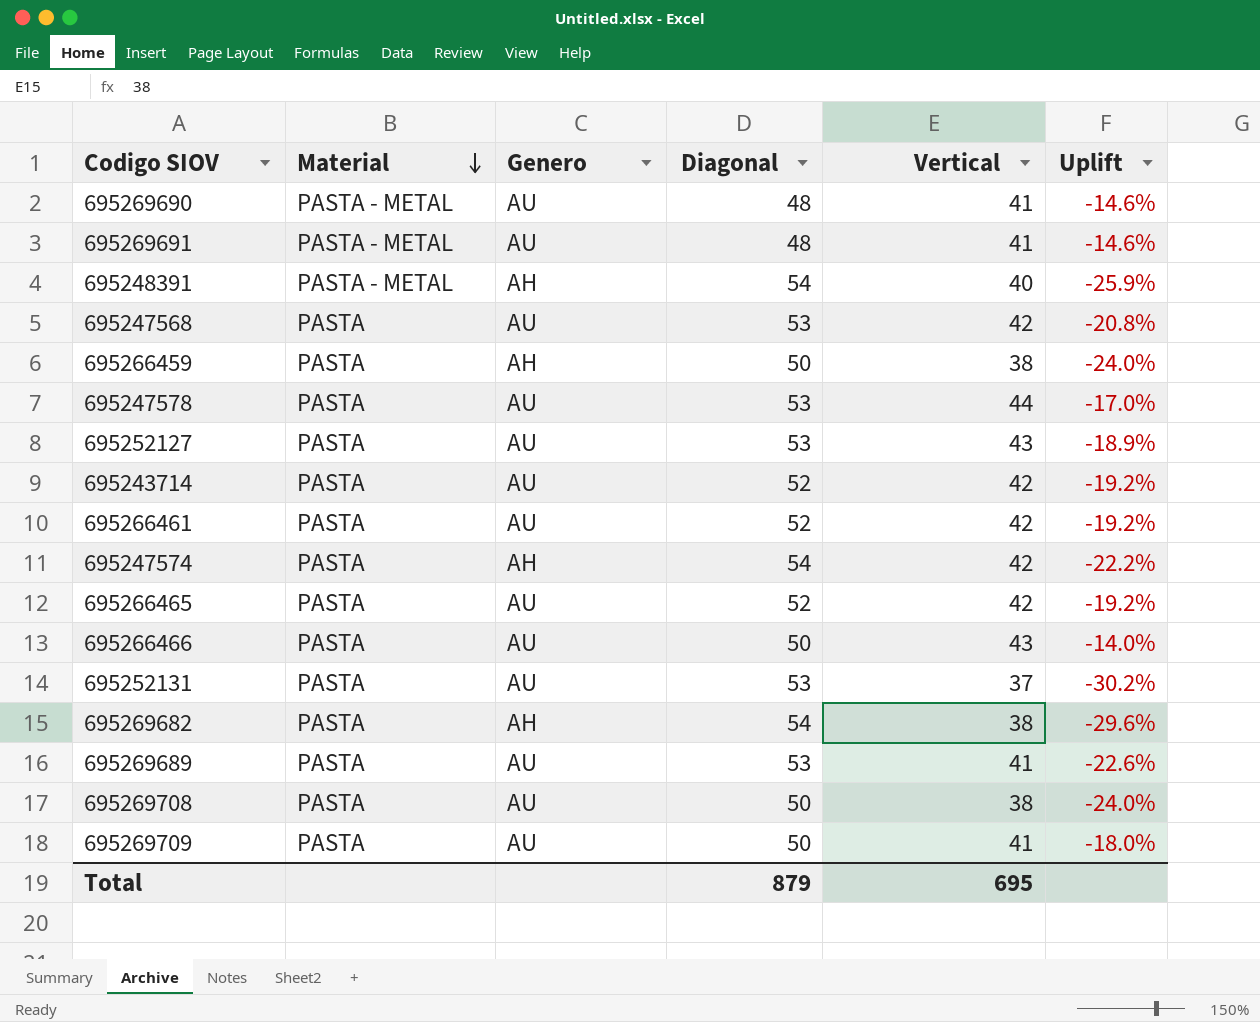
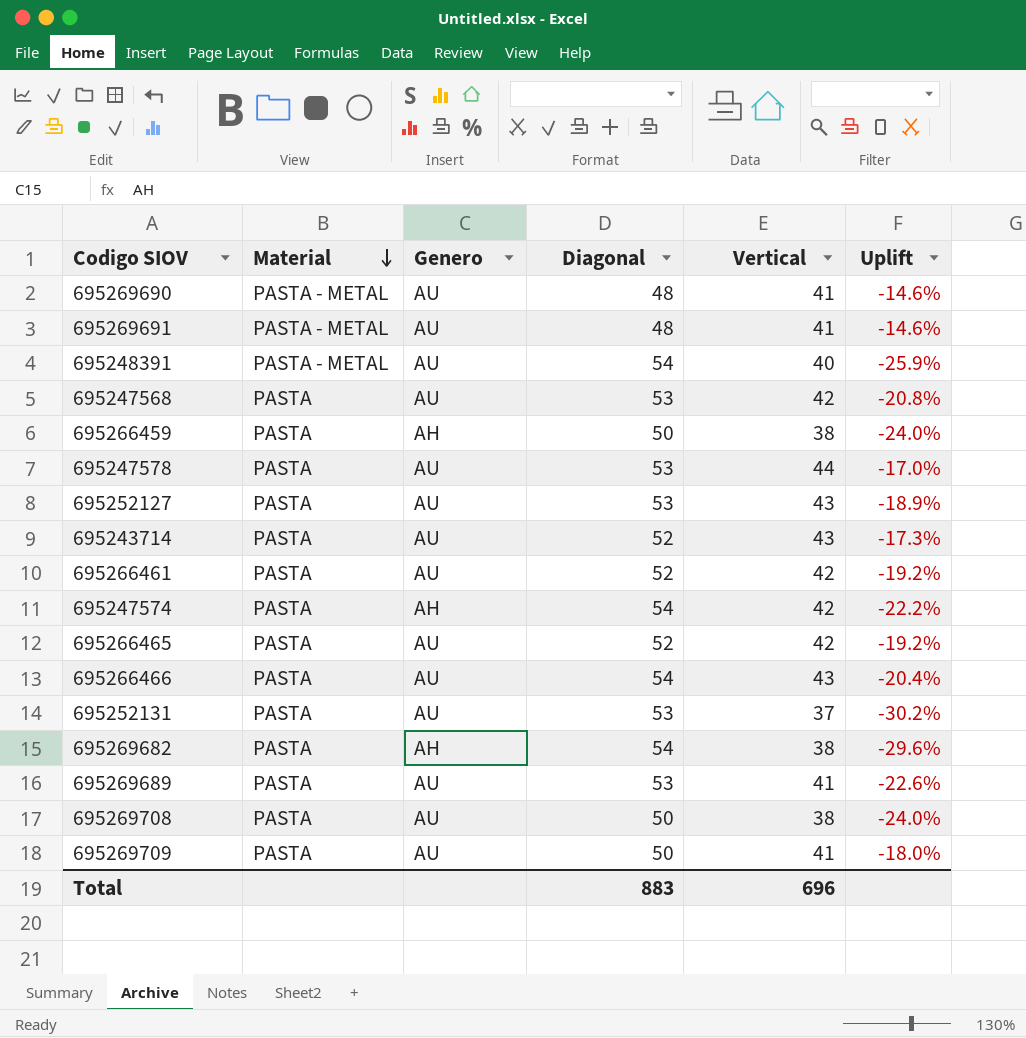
695248391 | Genero: AH -> AU
695243714 | Vertical: 42 -> 43
695243714 | Uplift: -19.2% -> -17.3%
695266466 | Diagonal: 50 -> 54
695266466 | Uplift: -14.0% -> -20.4%
Total | Diagonal: 879 -> 883
Total | Vertical: 695 -> 696

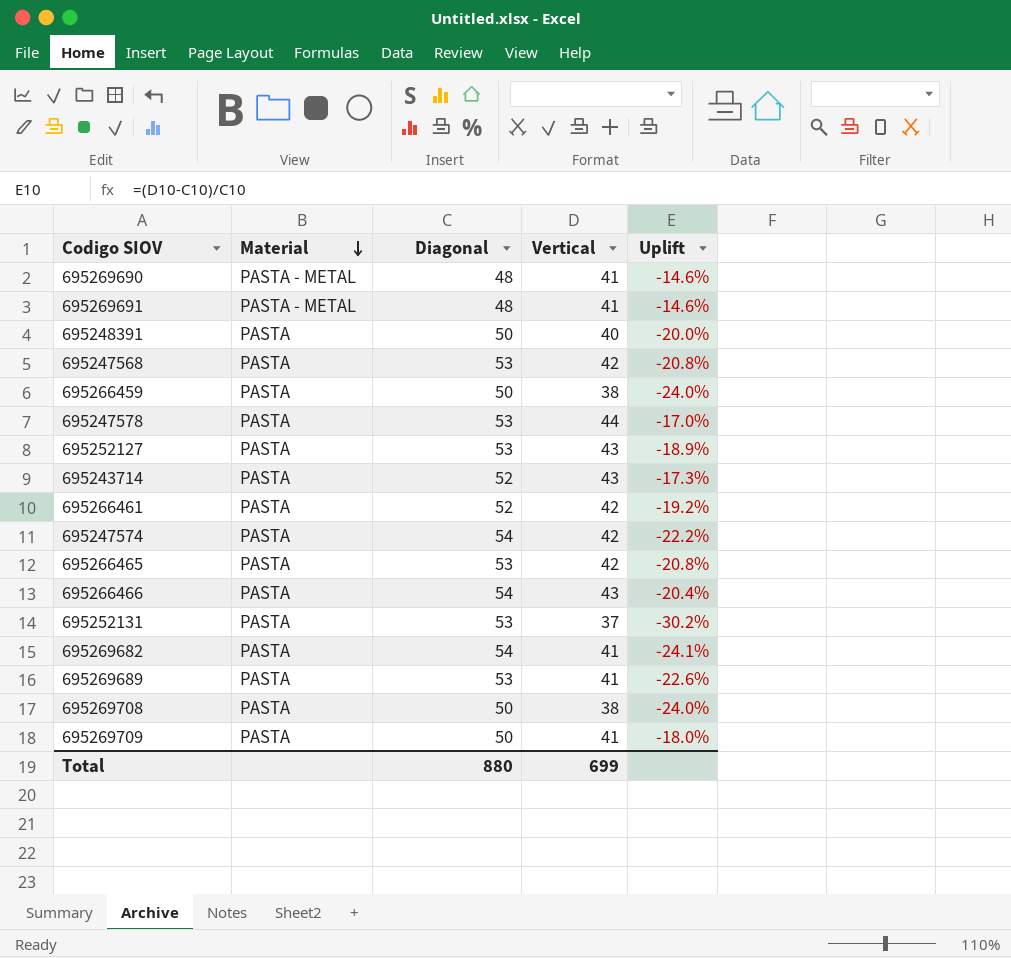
column Genero | position: 3 -> none
695248391 | Material: PASTA - METAL -> PASTA
695248391 | Diagonal: 54 -> 50
695248391 | Uplift: -25.9% -> -20.0%
695266465 | Diagonal: 52 -> 53
695266465 | Uplift: -19.2% -> -20.8%
695269682 | Vertical: 38 -> 41
695269682 | Uplift: -29.6% -> -24.1%
Total | Diagonal: 883 -> 880
Total | Vertical: 696 -> 699

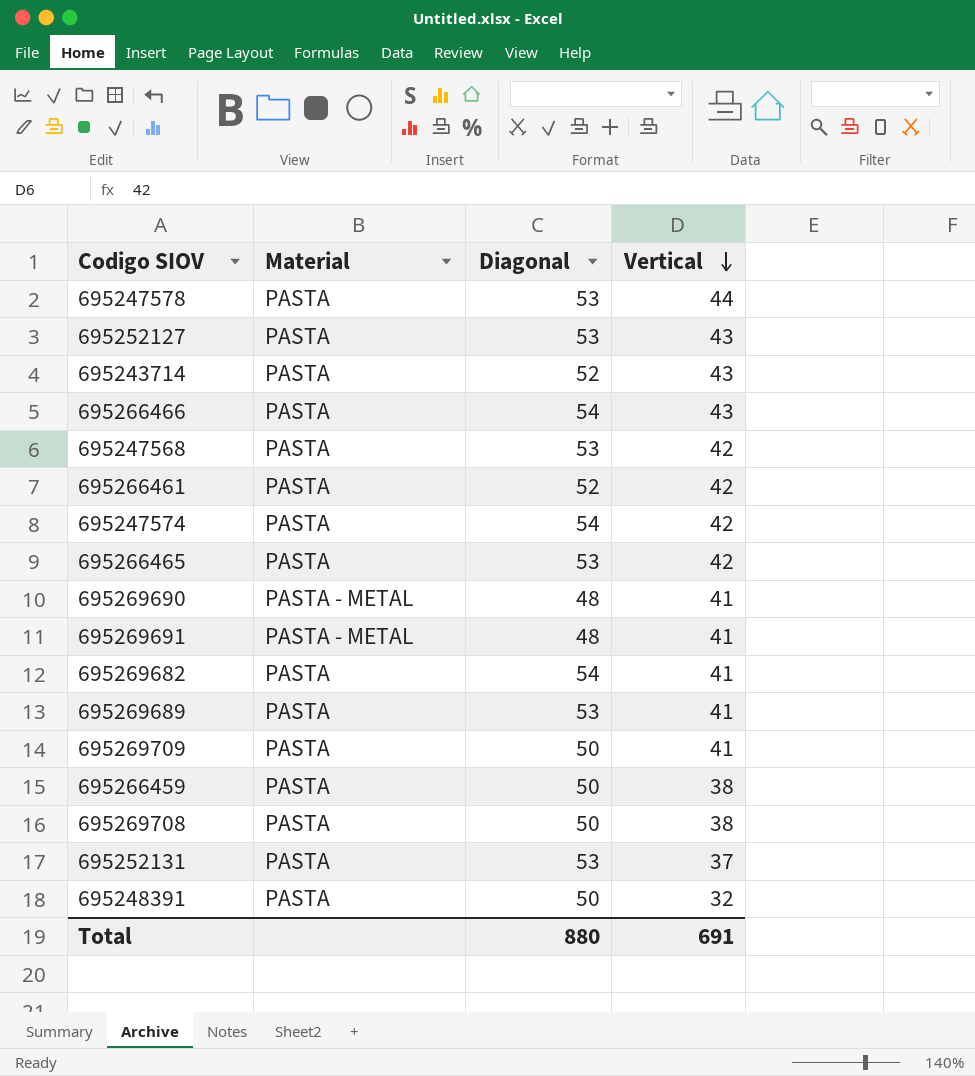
row order: Material descending -> Vertical descending
column Uplift | formula: ([Vertical] - [Diagonal]) / [Diagonal] -> none
695248391 | Vertical: 40 -> 32
Total | Vertical: 699 -> 691

